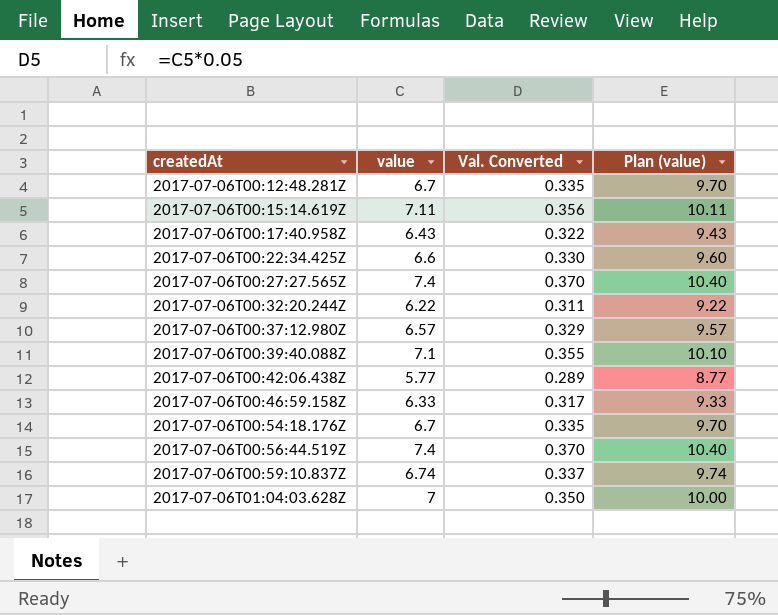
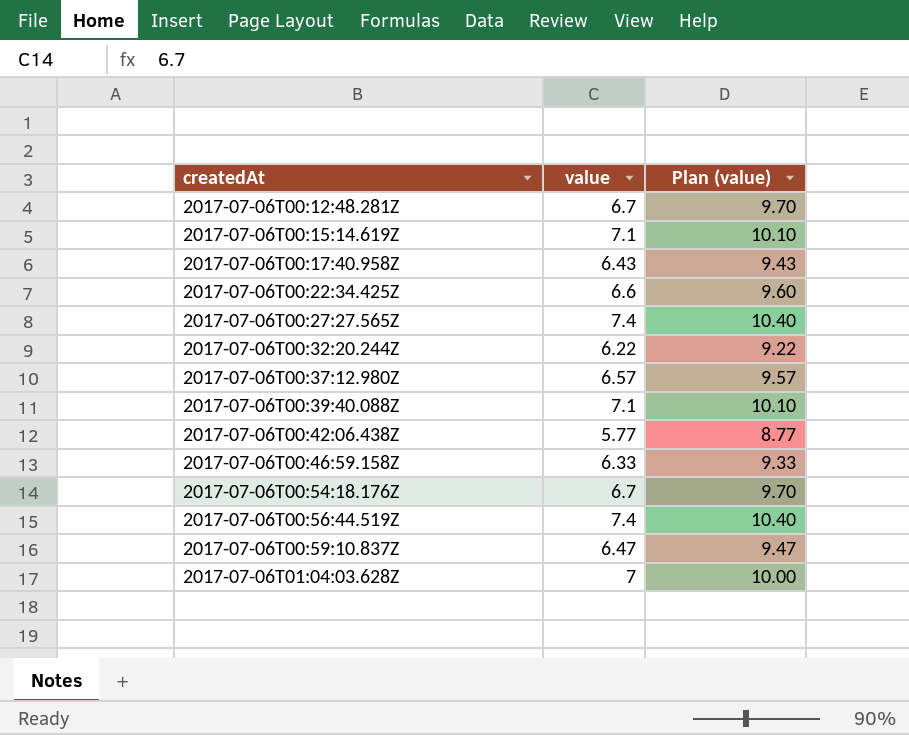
column Val. Converted | formula: [value] * 0.05 -> none
2017-07-06T00:15:14.619Z | value: 7.11 -> 7.1
2017-07-06T00:15:14.619Z | Plan (value): 10.11 -> 10.10
2017-07-06T00:59:10.837Z | value: 6.74 -> 6.47
2017-07-06T00:59:10.837Z | Plan (value): 9.74 -> 9.47

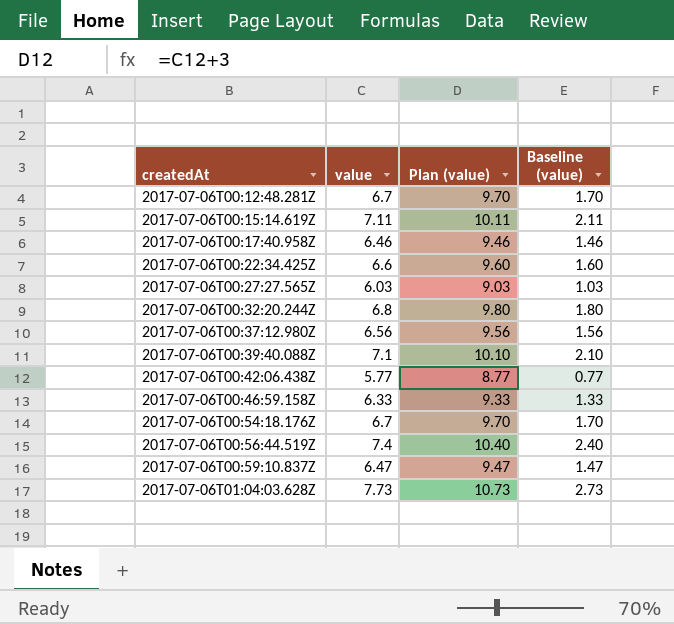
column Baseline (value) | formula: none -> [value] - 5
2017-07-06T00:15:14.619Z | value: 7.1 -> 7.11
2017-07-06T00:15:14.619Z | Plan (value): 10.10 -> 10.11
2017-07-06T00:17:40.958Z | value: 6.43 -> 6.46
2017-07-06T00:17:40.958Z | Plan (value): 9.43 -> 9.46
2017-07-06T00:27:27.565Z | value: 7.4 -> 6.03
2017-07-06T00:27:27.565Z | Plan (value): 10.40 -> 9.03
2017-07-06T00:32:20.244Z | value: 6.22 -> 6.8
2017-07-06T00:32:20.244Z | Plan (value): 9.22 -> 9.80
2017-07-06T00:37:12.980Z | value: 6.57 -> 6.56
2017-07-06T00:37:12.980Z | Plan (value): 9.57 -> 9.56
2017-07-06T01:04:03.628Z | value: 7 -> 7.73
2017-07-06T01:04:03.628Z | Plan (value): 10.00 -> 10.73

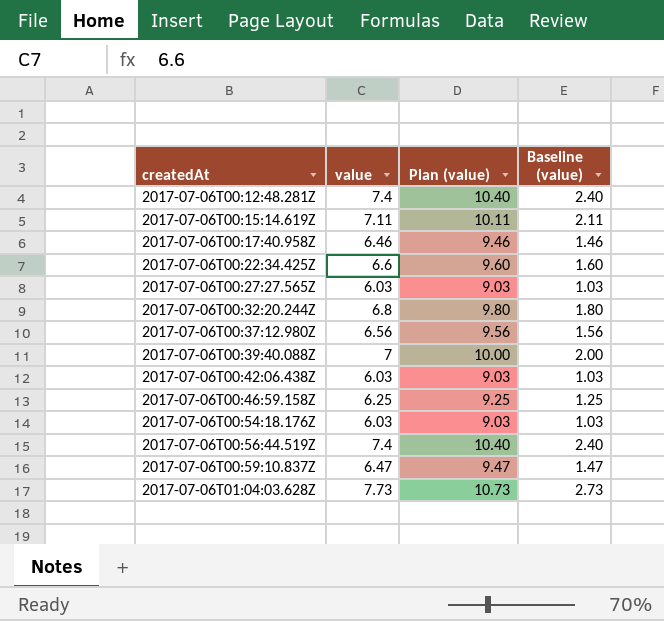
2017-07-06T00:12:48.281Z | value: 6.7 -> 7.4
2017-07-06T00:12:48.281Z | Plan (value): 9.70 -> 10.40
2017-07-06T00:12:48.281Z | Baseline (value): 1.70 -> 2.40
2017-07-06T00:39:40.088Z | value: 7.1 -> 7
2017-07-06T00:39:40.088Z | Plan (value): 10.10 -> 10.00
2017-07-06T00:39:40.088Z | Baseline (value): 2.10 -> 2.00
2017-07-06T00:42:06.438Z | value: 5.77 -> 6.03
2017-07-06T00:42:06.438Z | Plan (value): 8.77 -> 9.03
2017-07-06T00:42:06.438Z | Baseline (value): 0.77 -> 1.03
2017-07-06T00:46:59.158Z | value: 6.33 -> 6.25
2017-07-06T00:46:59.158Z | Plan (value): 9.33 -> 9.25
2017-07-06T00:46:59.158Z | Baseline (value): 1.33 -> 1.25
2017-07-06T00:54:18.176Z | value: 6.7 -> 6.03
2017-07-06T00:54:18.176Z | Plan (value): 9.70 -> 9.03
2017-07-06T00:54:18.176Z | Baseline (value): 1.70 -> 1.03

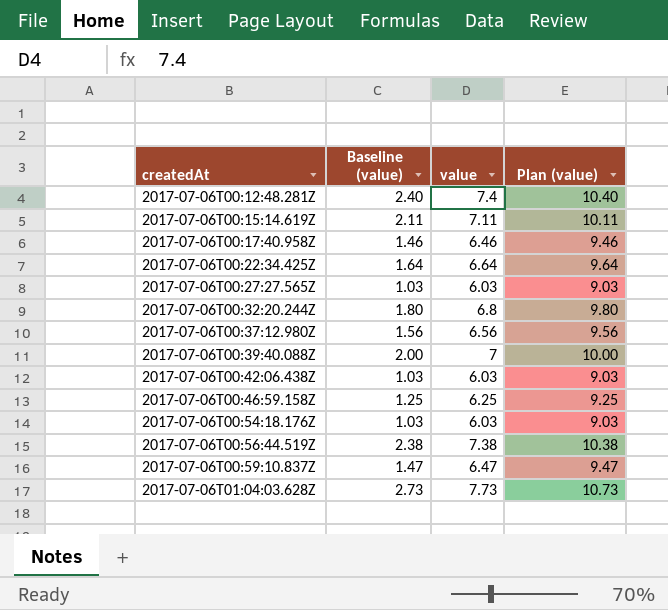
column Baseline (value) | position: 4 -> 2
2017-07-06T00:22:34.425Z | Baseline (value): 1.60 -> 1.64
2017-07-06T00:22:34.425Z | value: 6.6 -> 6.64
2017-07-06T00:22:34.425Z | Plan (value): 9.60 -> 9.64
2017-07-06T00:56:44.519Z | Baseline (value): 2.40 -> 2.38
2017-07-06T00:56:44.519Z | value: 7.4 -> 7.38
2017-07-06T00:56:44.519Z | Plan (value): 10.40 -> 10.38

